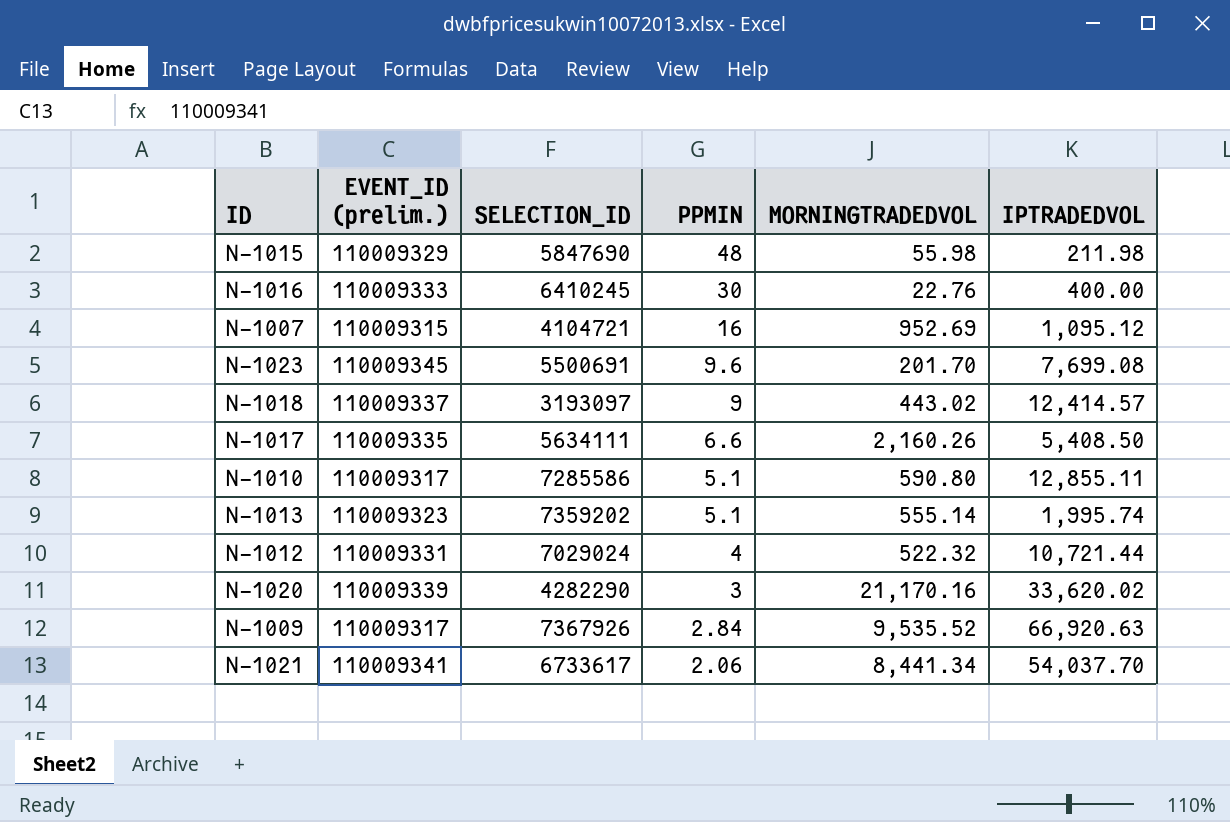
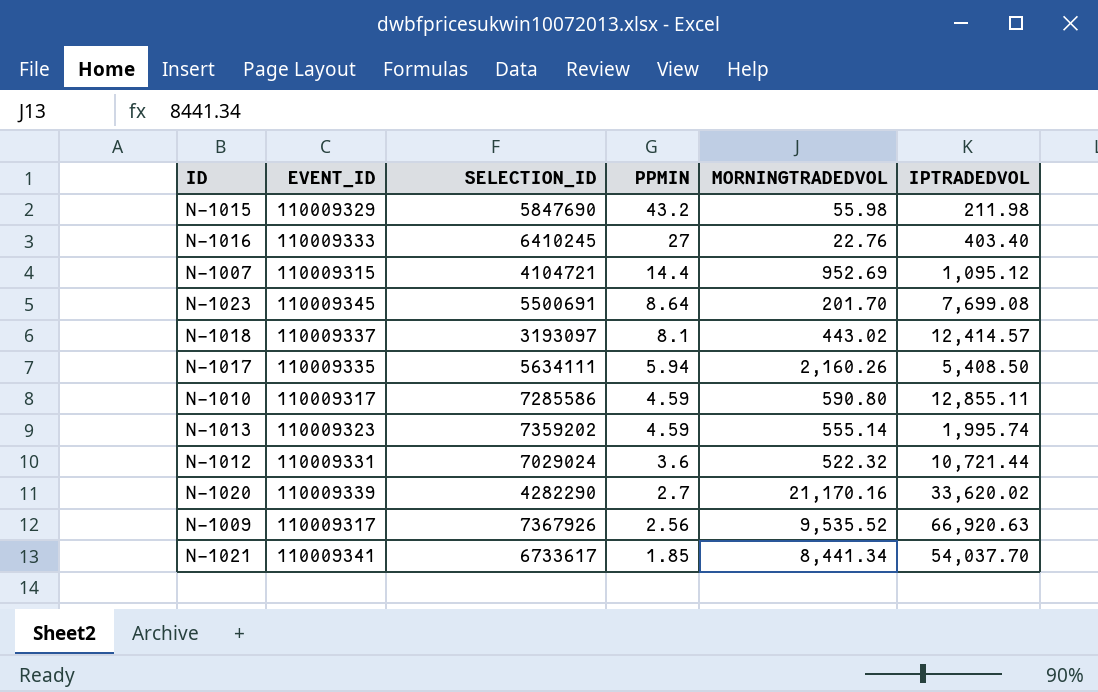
column name: EVENT_ID (prelim.) -> EVENT_ID
N-1015 | PPMIN: 48 -> 43.2
N-1016 | PPMIN: 30 -> 27
N-1016 | IPTRADEDVOL: 400.00 -> 403.40
N-1007 | PPMIN: 16 -> 14.4
N-1023 | PPMIN: 9.6 -> 8.64
N-1018 | PPMIN: 9 -> 8.1
N-1017 | PPMIN: 6.6 -> 5.94
N-1010 | PPMIN: 5.1 -> 4.59
N-1013 | PPMIN: 5.1 -> 4.59
N-1012 | PPMIN: 4 -> 3.6
N-1020 | PPMIN: 3 -> 2.7
N-1009 | PPMIN: 2.84 -> 2.56
N-1021 | PPMIN: 2.06 -> 1.85

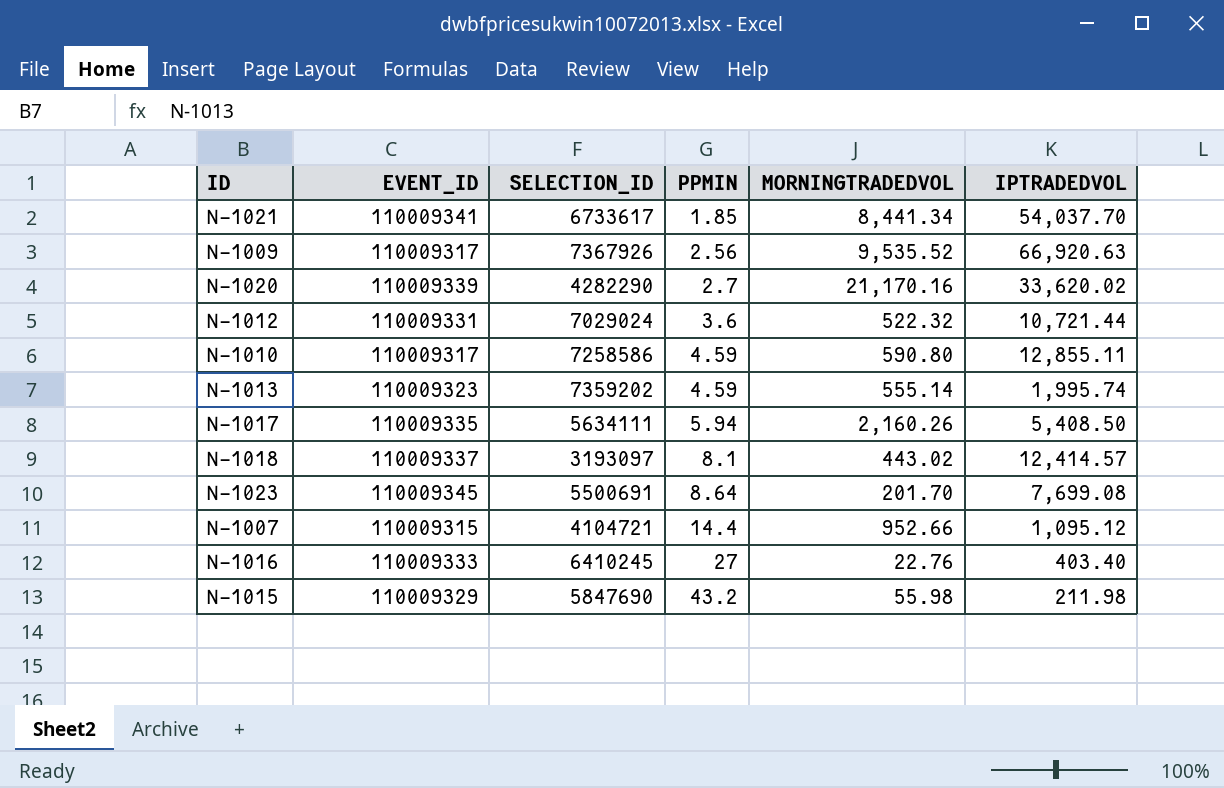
row order: PPMIN descending -> PPMIN ascending
N-1010 | SELECTION_ID: 7285586 -> 7258586
N-1007 | MORNINGTRADEDVOL: 952.69 -> 952.66

